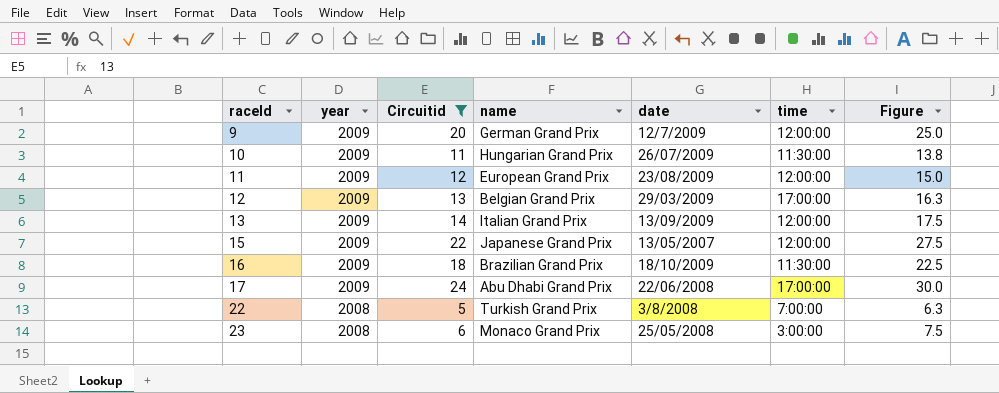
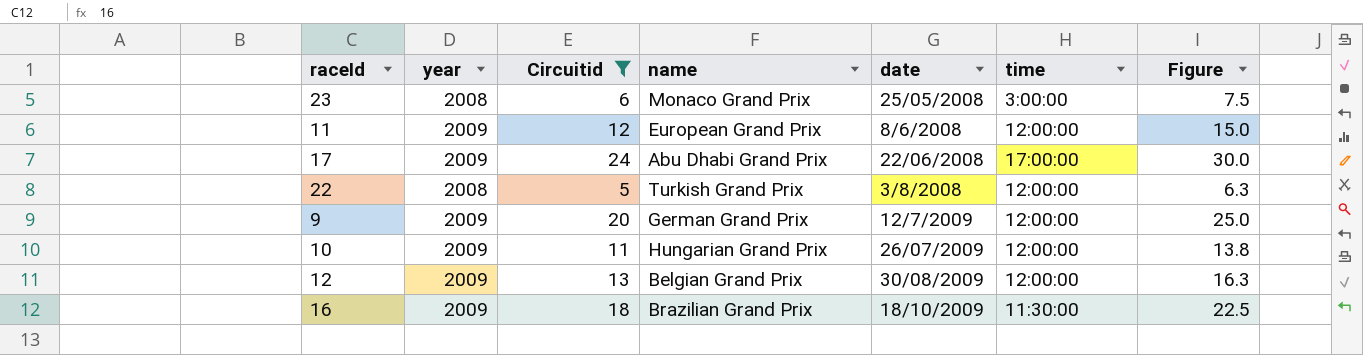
row order: raceId ascending -> date ascending
row 13: 2009 | 14 | Italian Grand Prix | 13/09/2009 | 12:00:00 | 17.5 -> none
row 15: 2009 | 22 | Japanese Grand Prix | 13/05/2007 | 12:00:00 | 27.5 -> none
11 | date: 23/08/2009 -> 8/6/2008
22 | time: 7:00:00 -> 12:00:00
10 | time: 11:30:00 -> 12:00:00
12 | date: 29/03/2009 -> 30/08/2009
12 | time: 17:00:00 -> 12:00:00

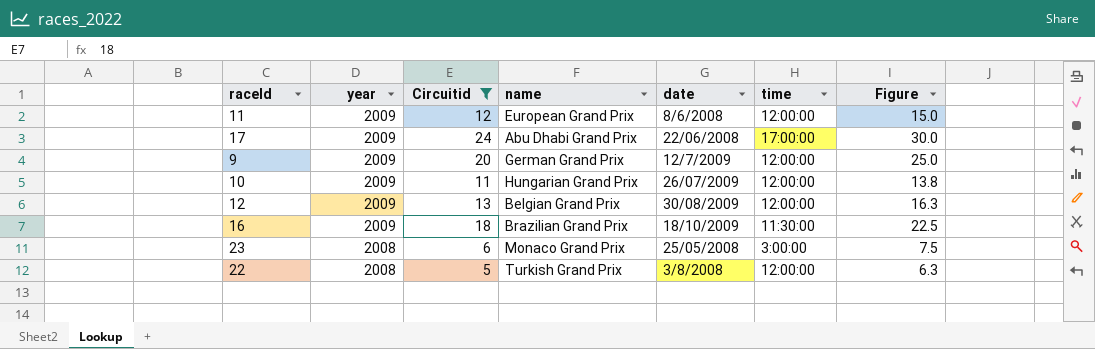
row order: date ascending -> year descending

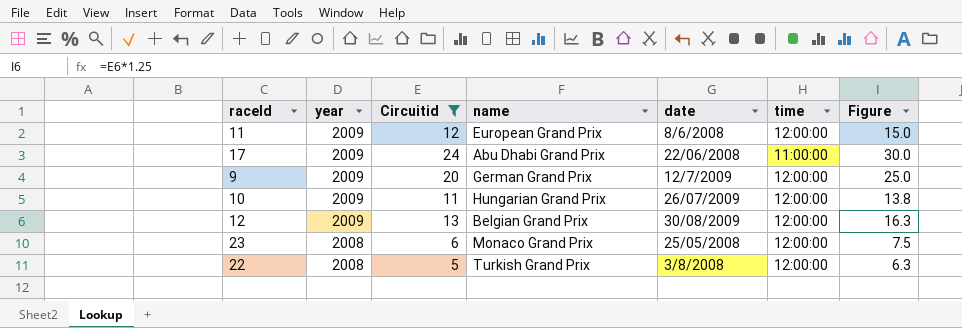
row 16: 2009 | 18 | Brazilian Grand Prix | 18/10/2009 | 11:30:00 | 22.5 -> none
17 | time: 17:00:00 -> 11:00:00
23 | time: 3:00:00 -> 12:00:00

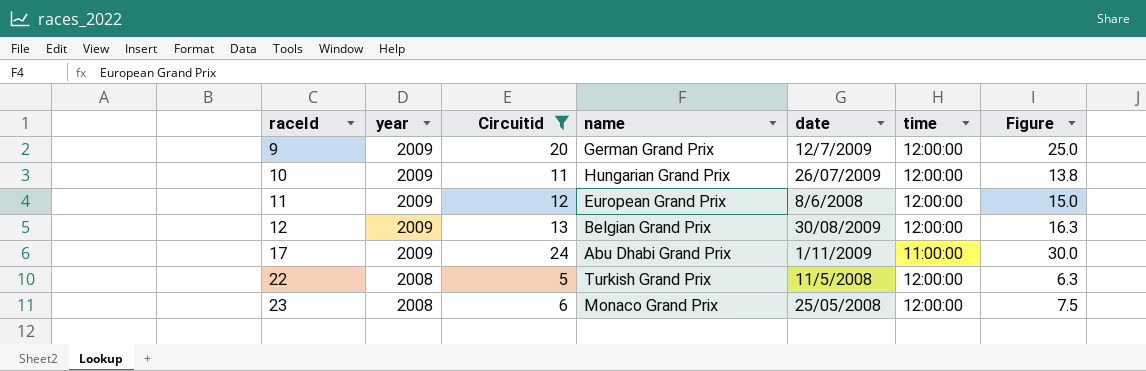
row order: year descending -> raceId ascending
17 | date: 22/06/2008 -> 1/11/2009
22 | date: 3/8/2008 -> 11/5/2008

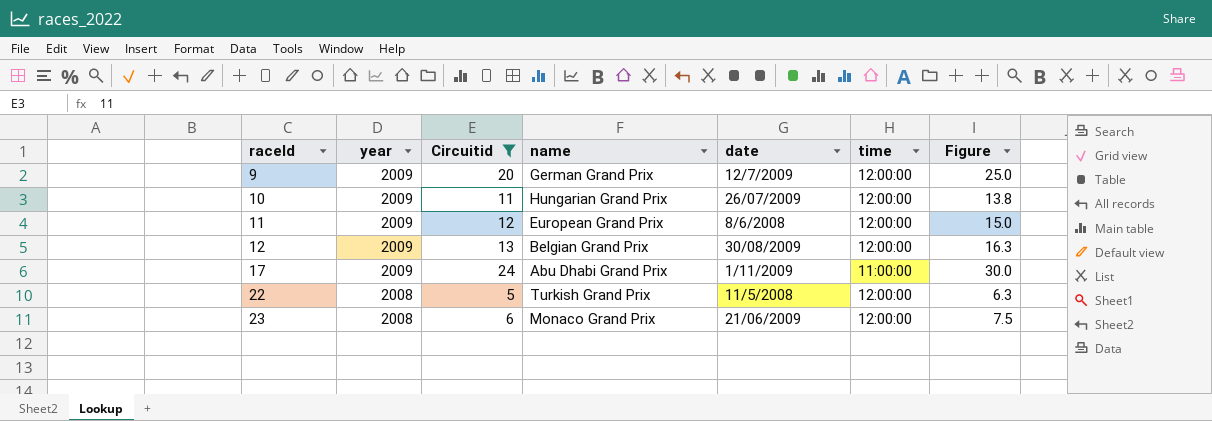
23 | date: 25/05/2008 -> 21/06/2009

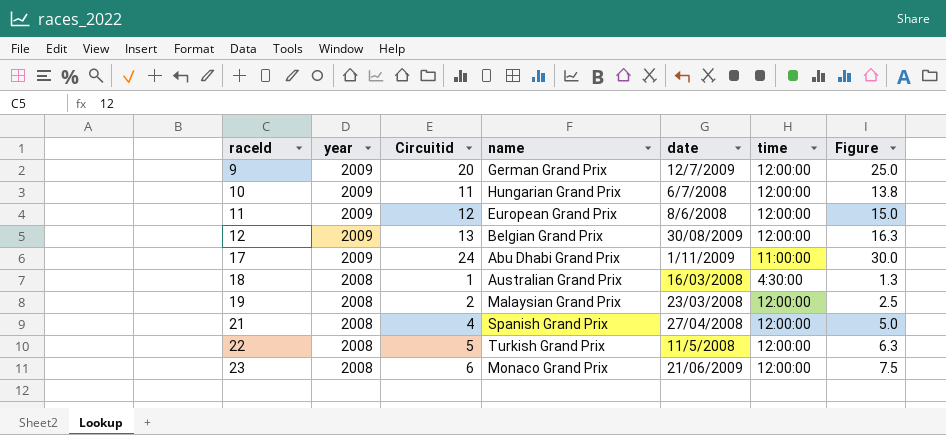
filter: Circuitid >= 5 -> none
10 | date: 26/07/2009 -> 6/7/2008

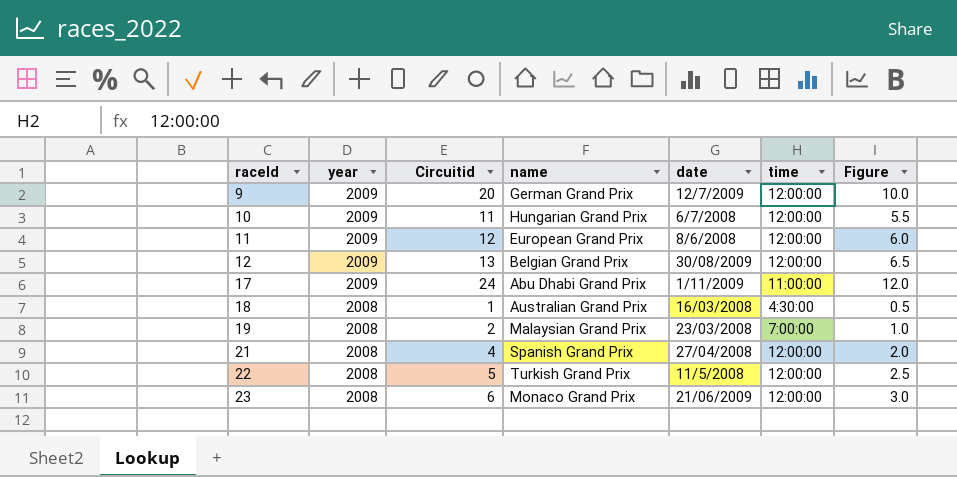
column Figure | formula: [Circuitid] * 1.25 -> [Circuitid] * 0.5
19 | time: 12:00:00 -> 7:00:00

